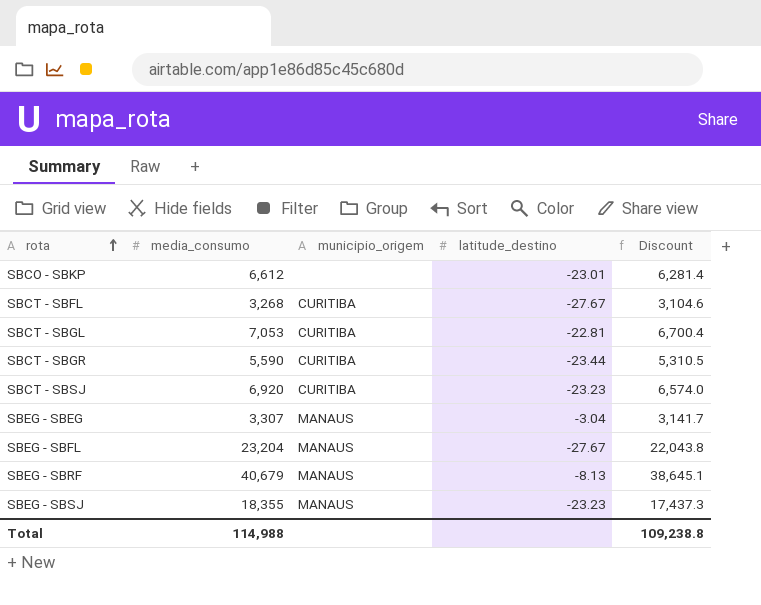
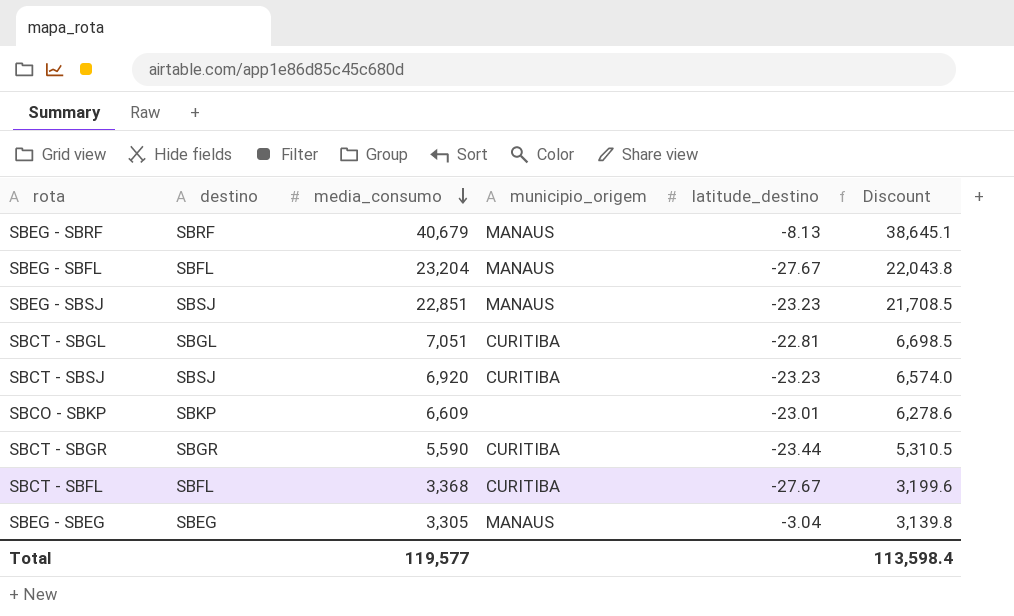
row order: rota ascending -> media_consumo descending
column destino | position: none -> 2
SBEG - SBSJ | media_consumo: 18,355 -> 22,851
SBEG - SBSJ | Discount: 17,437.3 -> 21,708.5
SBCT - SBGL | media_consumo: 7,053 -> 7,051
SBCT - SBGL | Discount: 6,700.4 -> 6,698.5
SBCO - SBKP | media_consumo: 6,612 -> 6,609
SBCO - SBKP | Discount: 6,281.4 -> 6,278.6
SBCT - SBFL | media_consumo: 3,268 -> 3,368
SBCT - SBFL | Discount: 3,104.6 -> 3,199.6
SBEG - SBEG | media_consumo: 3,307 -> 3,305
SBEG - SBEG | Discount: 3,141.7 -> 3,139.8
Total | media_consumo: 114,988 -> 119,577
Total | Discount: 109,238.8 -> 113,598.4

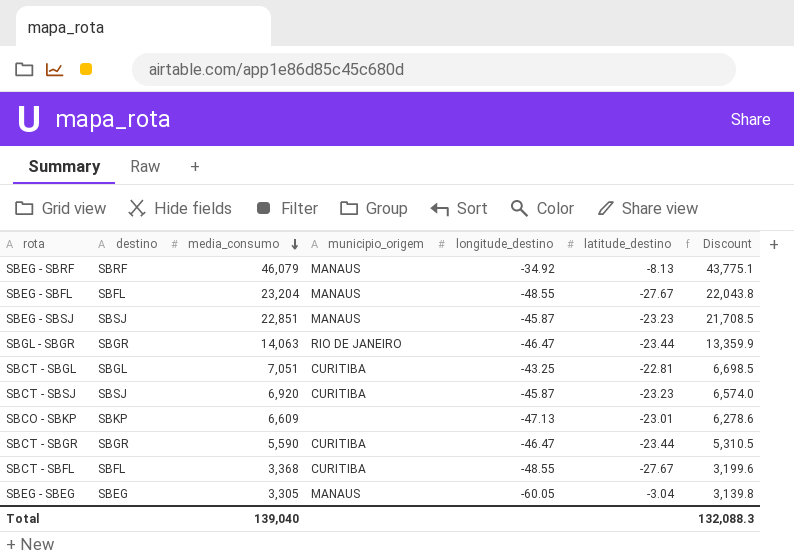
column longitude_destino | position: none -> 5
SBEG - SBRF | media_consumo: 40,679 -> 46,079
SBEG - SBRF | Discount: 38,645.1 -> 43,775.1
row SBGL - SBGR: none -> SBGR | 14,063 | RIO DE JANEIRO | -46.47 | -23.44 | 13,359.9
Total | media_consumo: 119,577 -> 139,040
Total | Discount: 113,598.4 -> 132,088.3

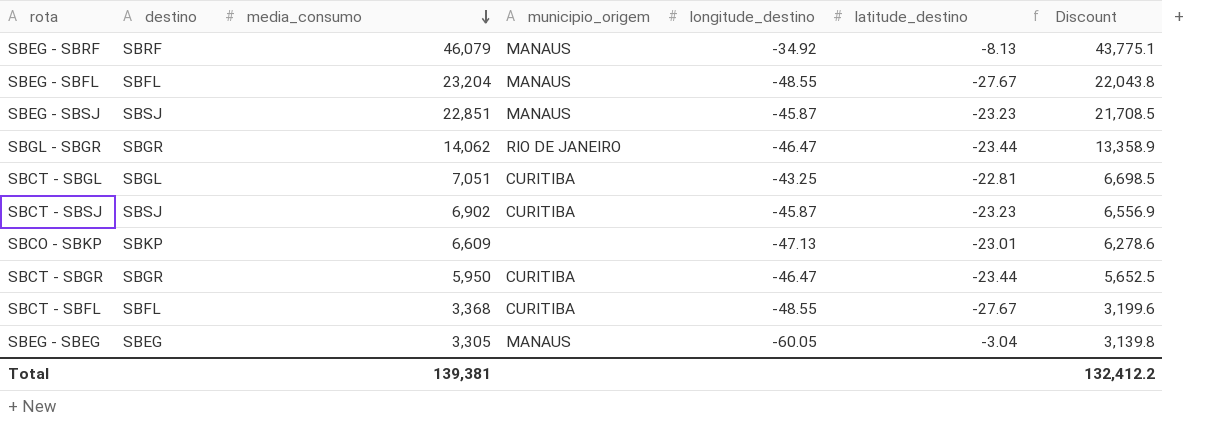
SBGL - SBGR | media_consumo: 14,063 -> 14,062
SBGL - SBGR | Discount: 13,359.9 -> 13,358.9
SBCT - SBSJ | media_consumo: 6,920 -> 6,902
SBCT - SBSJ | Discount: 6,574.0 -> 6,556.9
SBCT - SBGR | media_consumo: 5,590 -> 5,950
SBCT - SBGR | Discount: 5,310.5 -> 5,652.5
Total | media_consumo: 139,040 -> 139,381
Total | Discount: 132,088.3 -> 132,412.2

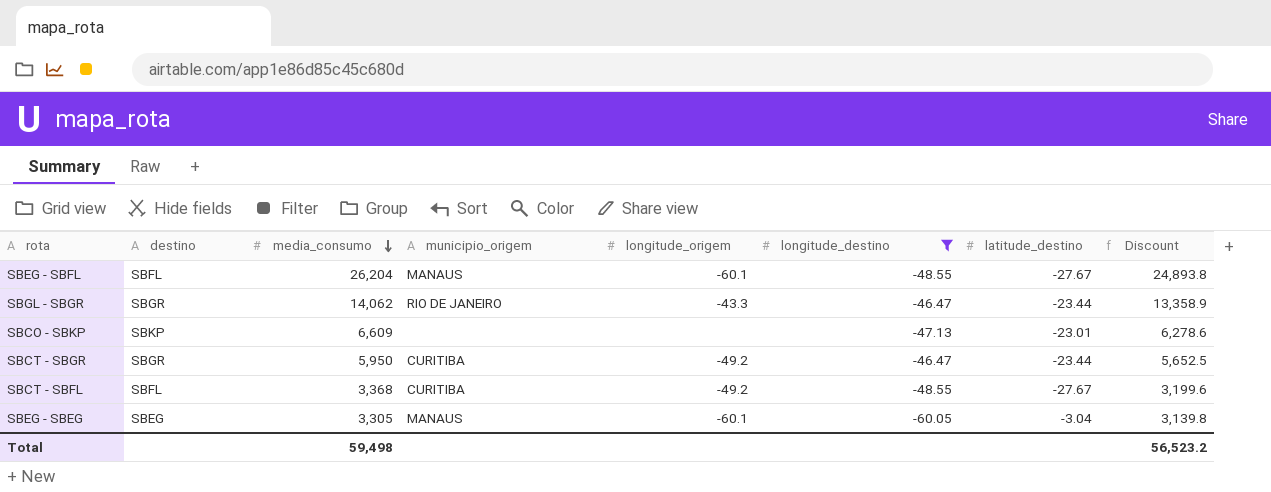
filter: none -> longitude_destino <= -46.47
column longitude_origem | position: none -> 5
SBEG - SBFL | media_consumo: 23,204 -> 26,204
SBEG - SBFL | Discount: 22,043.8 -> 24,893.8
Total | media_consumo: 139,381 -> 59,498
Total | Discount: 132,412.2 -> 56,523.2

